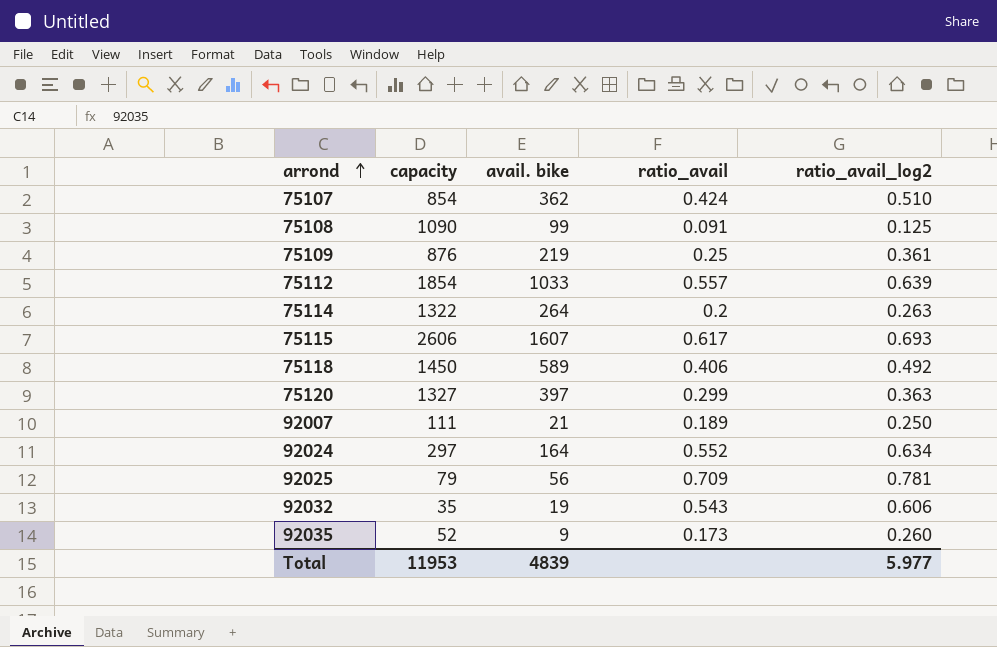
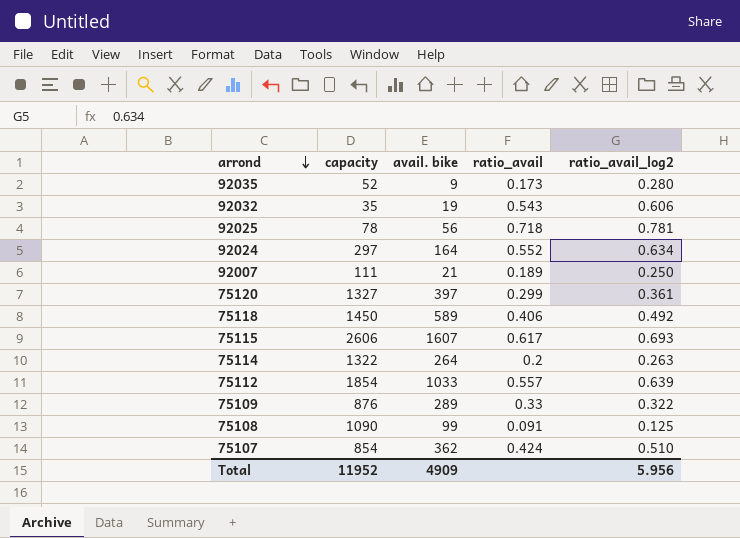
row order: arrond ascending -> arrond descending
92035 | ratio_avail_log2: 0.260 -> 0.280
92025 | capacity: 79 -> 78
92025 | ratio_avail: 0.709 -> 0.718
75120 | ratio_avail_log2: 0.363 -> 0.361
75109 | avail. bike: 219 -> 289
75109 | ratio_avail: 0.25 -> 0.33
75109 | ratio_avail_log2: 0.361 -> 0.322
Total | capacity: 11953 -> 11952
Total | avail. bike: 4839 -> 4909
Total | ratio_avail_log2: 5.977 -> 5.956

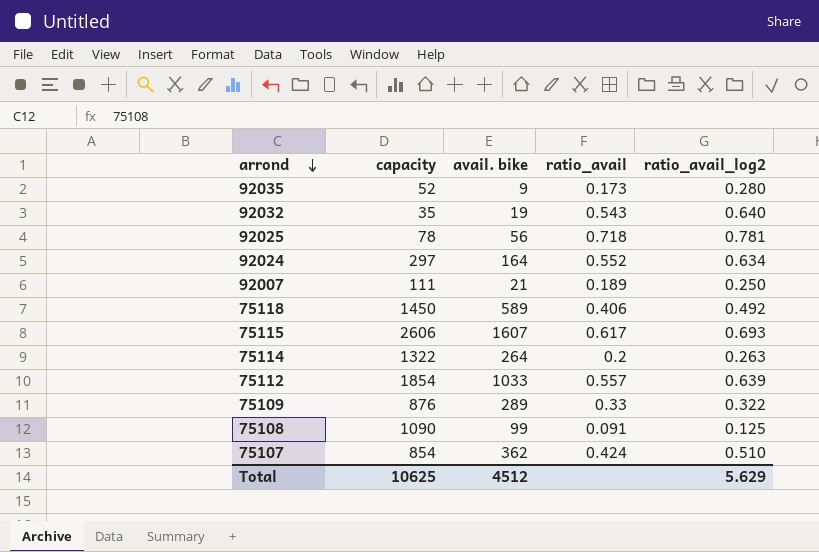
row 75120: 1327 | 397 | 0.299 | 0.361 -> none
92032 | ratio_avail_log2: 0.606 -> 0.640
Total | capacity: 11952 -> 10625
Total | avail. bike: 4909 -> 4512
Total | ratio_avail_log2: 5.956 -> 5.629

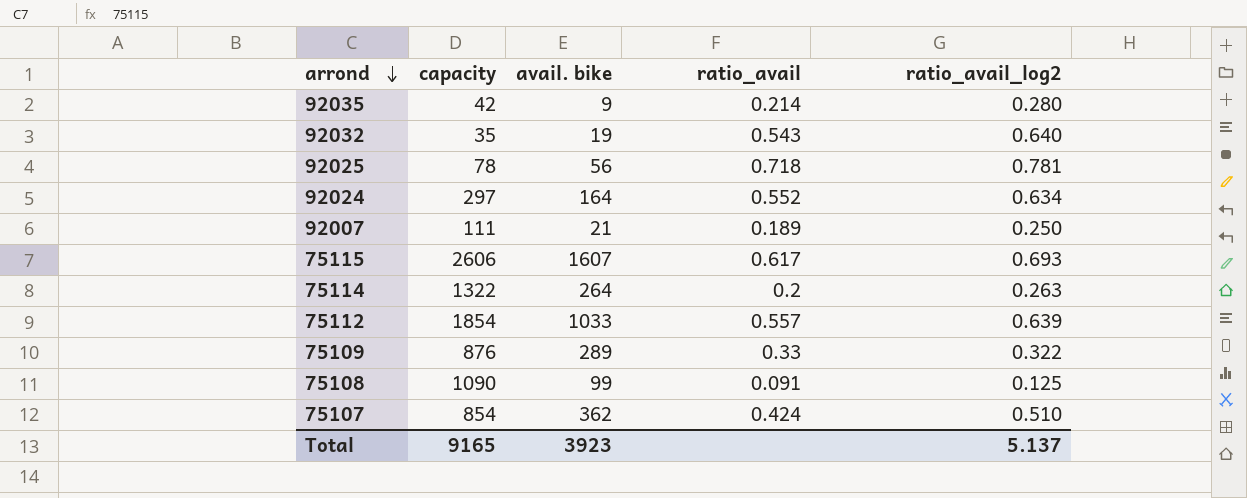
row 75118: 1450 | 589 | 0.406 | 0.492 -> none
92035 | capacity: 52 -> 42
92035 | ratio_avail: 0.173 -> 0.214
Total | capacity: 10625 -> 9165
Total | avail. bike: 4512 -> 3923
Total | ratio_avail_log2: 5.629 -> 5.137

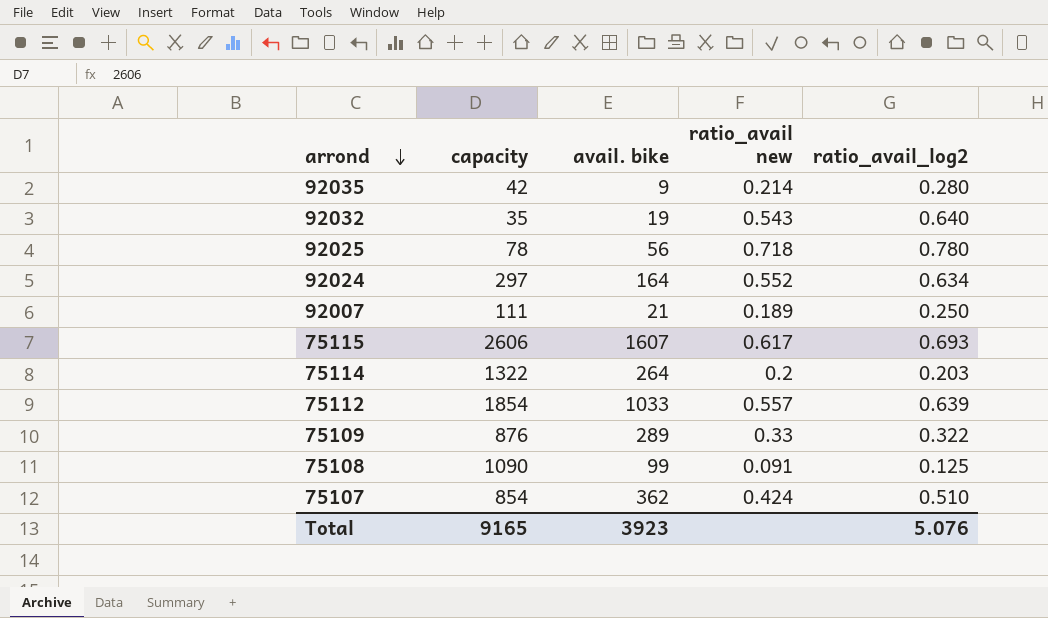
column name: ratio_avail -> ratio_avail new
92025 | ratio_avail_log2: 0.781 -> 0.780
75114 | ratio_avail_log2: 0.263 -> 0.203
Total | ratio_avail_log2: 5.137 -> 5.076

